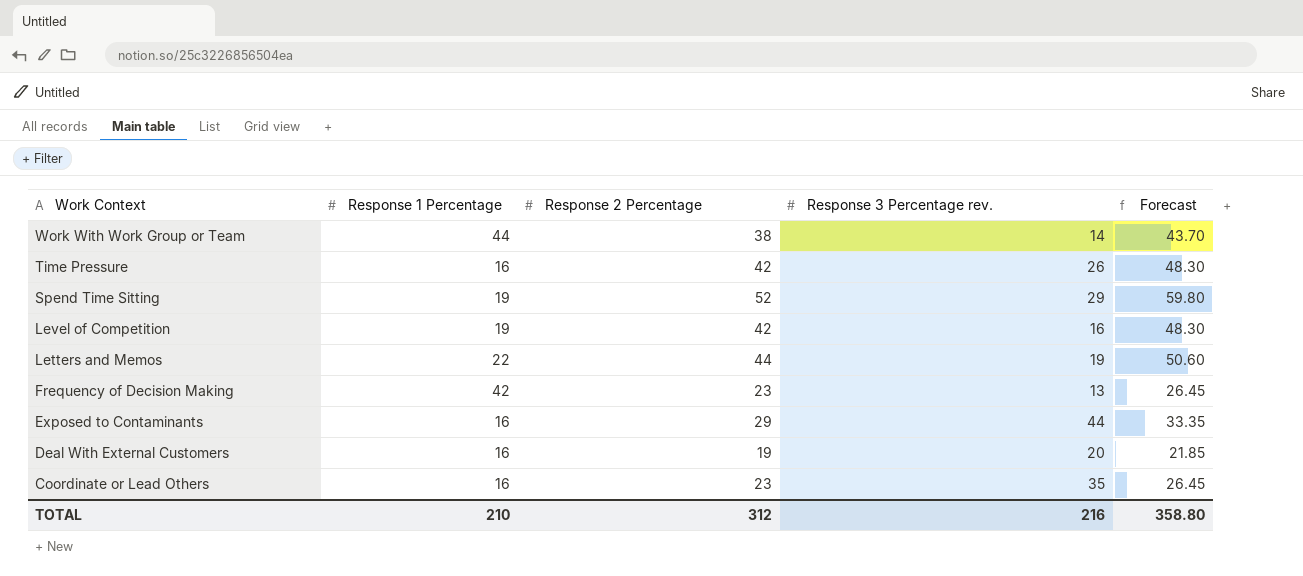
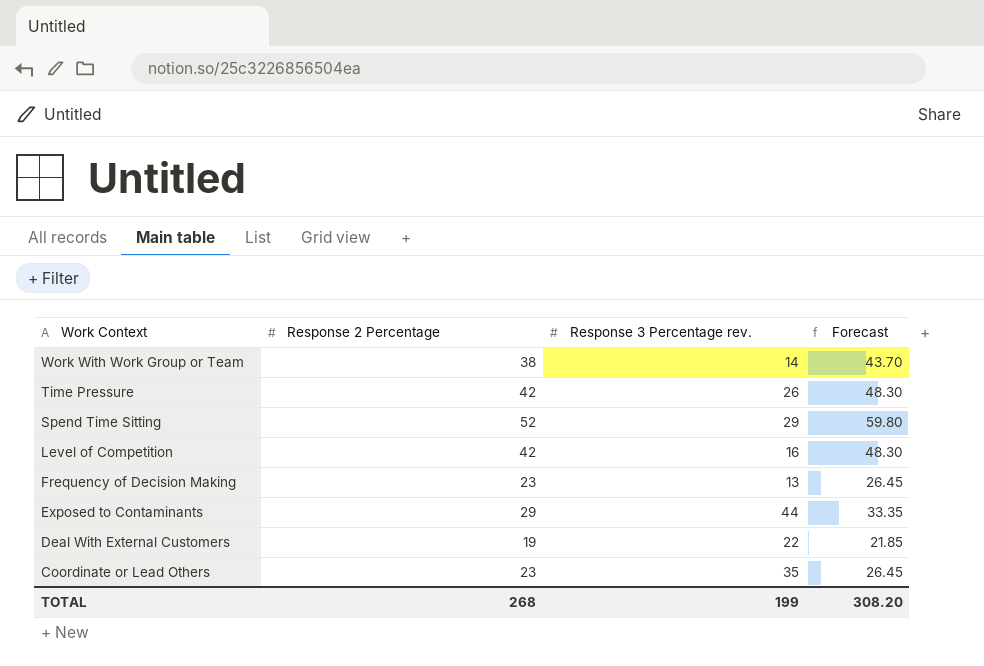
column Response 1 Percentage | position: 2 -> none
row Letters and Memos: 22 | 44 | 19 | 50.60 -> none
Deal With External Customers | Response 3 Percentage rev.: 20 -> 22
TOTAL | Response 2 Percentage: 312 -> 268
TOTAL | Response 3 Percentage rev.: 216 -> 199
TOTAL | Forecast: 358.80 -> 308.20

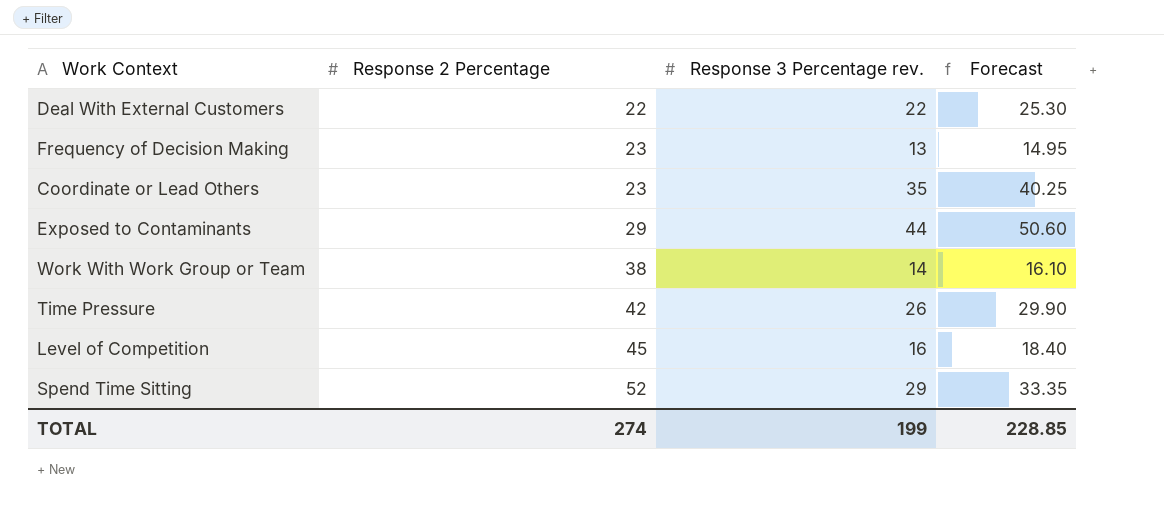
row order: Work Context descending -> Response 2 Percentage ascending
column Forecast | formula: [Response 2 Percentage] * 1.15 -> [Response 3 Percentage rev.] * 1.15
Deal With External Customers | Response 2 Percentage: 19 -> 22
Level of Competition | Response 2 Percentage: 42 -> 45
TOTAL | Response 2 Percentage: 268 -> 274
TOTAL | Forecast: 308.20 -> 228.85

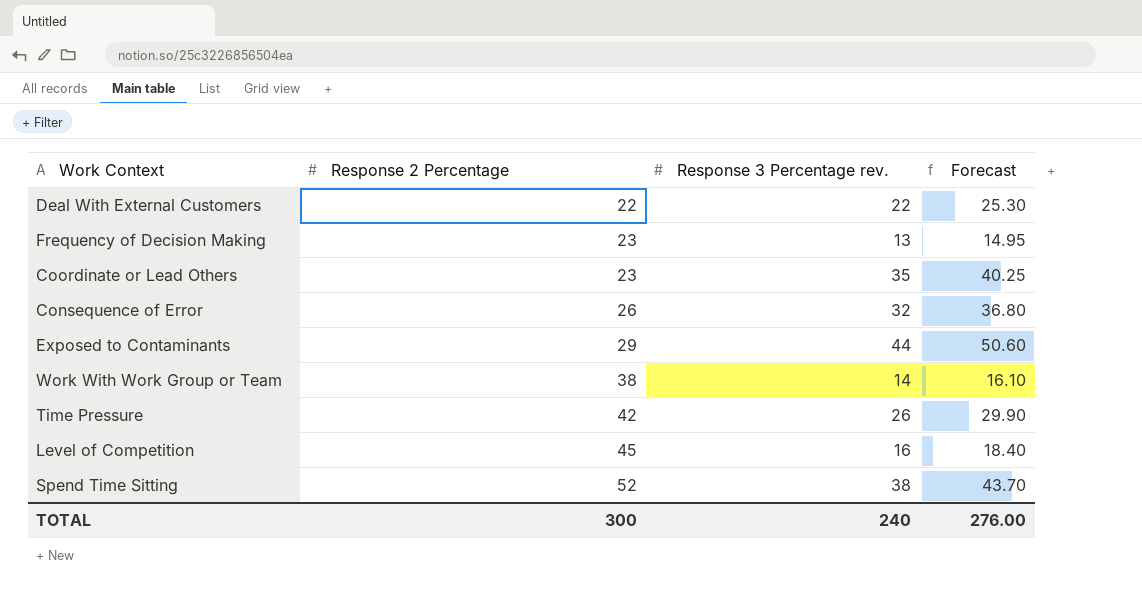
row Consequence of Error: none -> 26 | 32 | 36.80
Spend Time Sitting | Response 3 Percentage rev.: 29 -> 38
Spend Time Sitting | Forecast: 33.35 -> 43.70
TOTAL | Response 2 Percentage: 274 -> 300
TOTAL | Response 3 Percentage rev.: 199 -> 240
TOTAL | Forecast: 228.85 -> 276.00

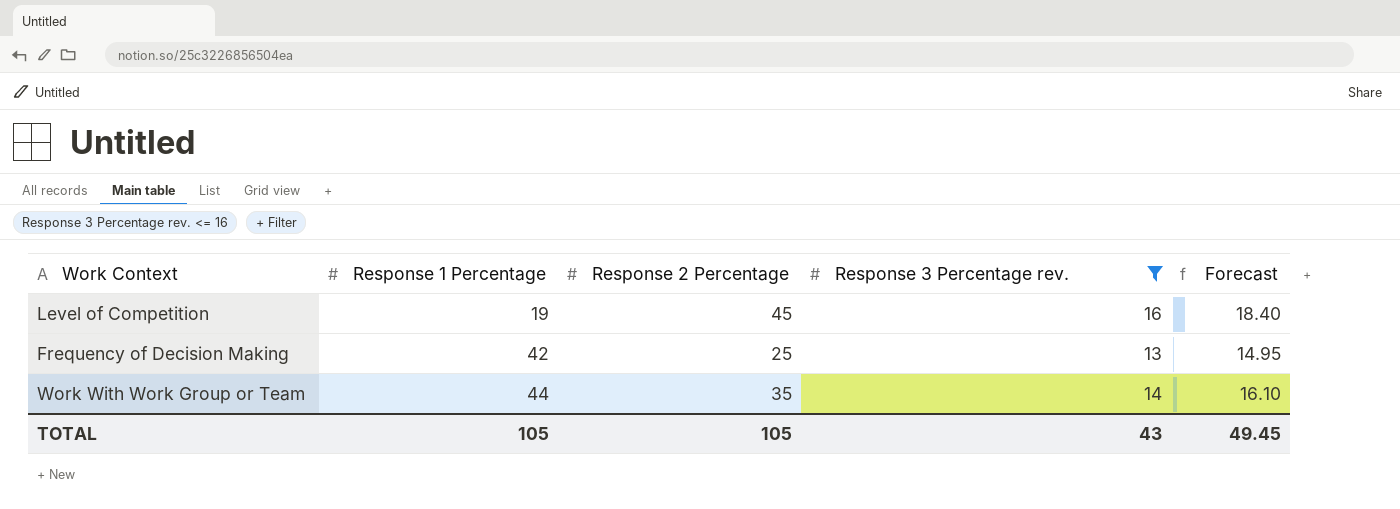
filter: none -> Response 3 Percentage rev. <= 16
row order: Response 2 Percentage ascending -> Response 1 Percentage ascending
column Response 1 Percentage | position: none -> 2
Frequency of Decision Making | Response 2 Percentage: 23 -> 25
Work With Work Group or Team | Response 2 Percentage: 38 -> 35
TOTAL | Response 2 Percentage: 300 -> 105
TOTAL | Response 3 Percentage rev.: 240 -> 43
TOTAL | Forecast: 276.00 -> 49.45

